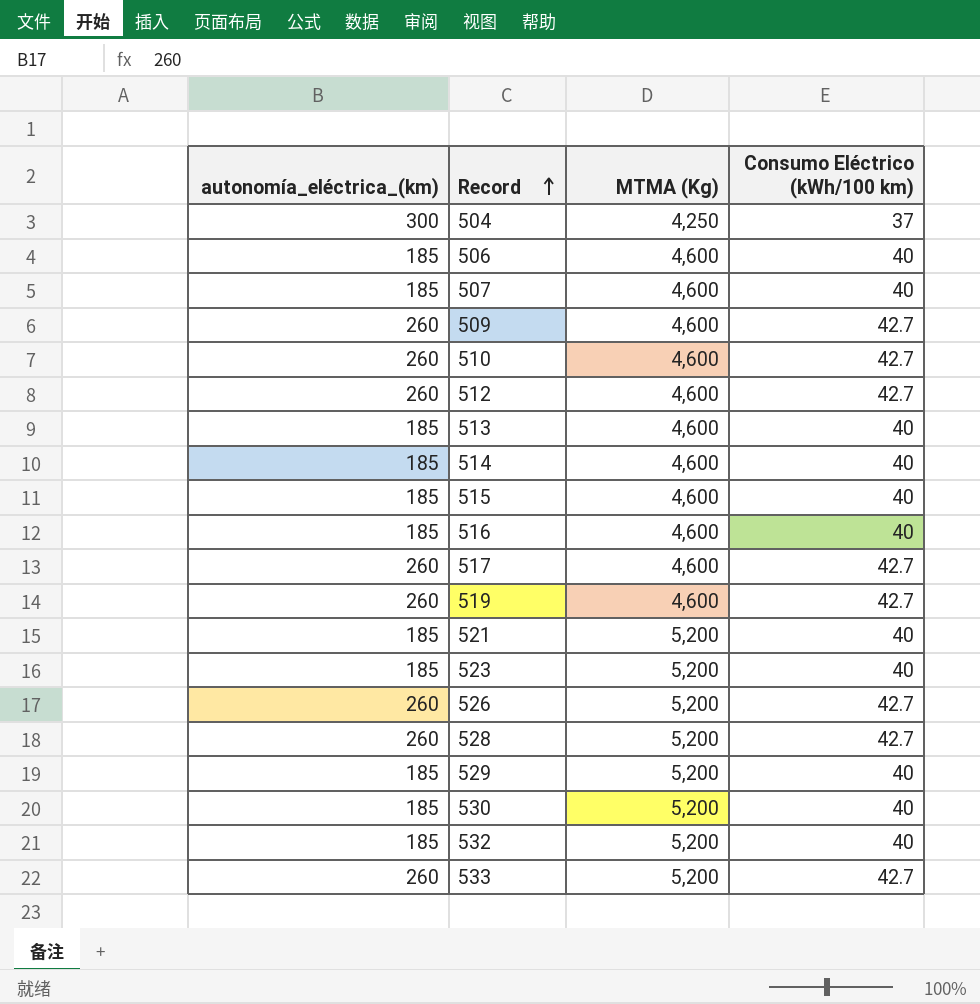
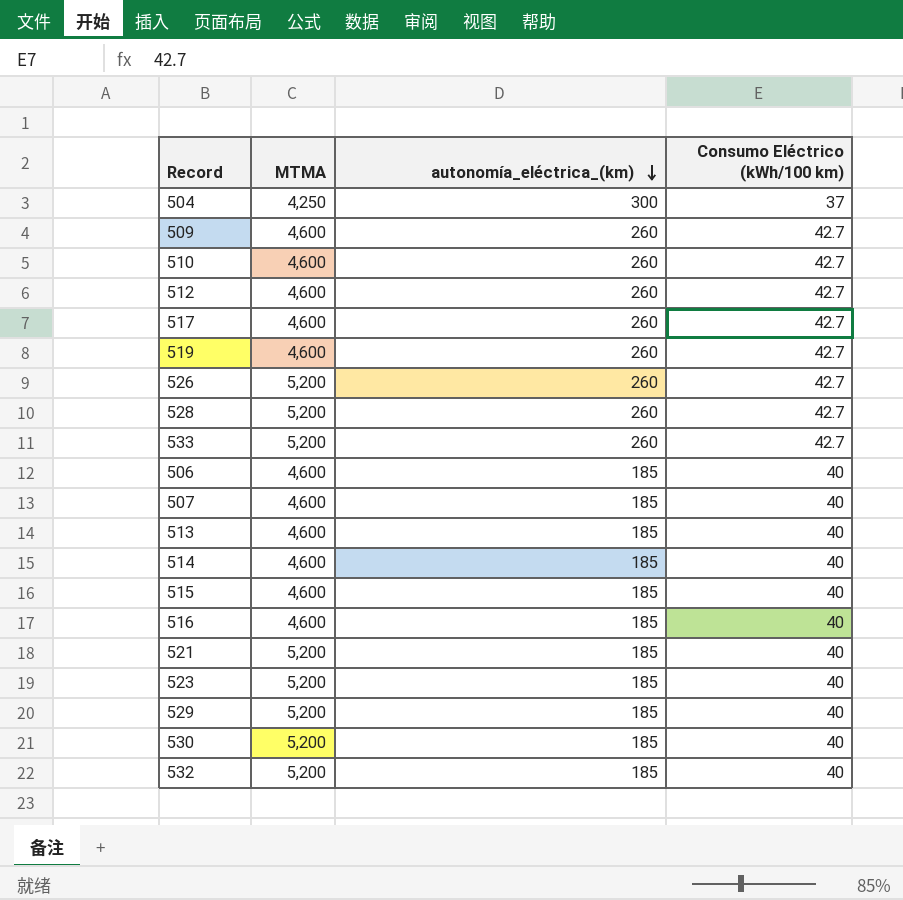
row order: Record ascending -> autonomía_eléctrica_(km) descending
column name: MTMA (Kg) -> MTMA
column autonomía_eléctrica_(km) | position: 1 -> 3

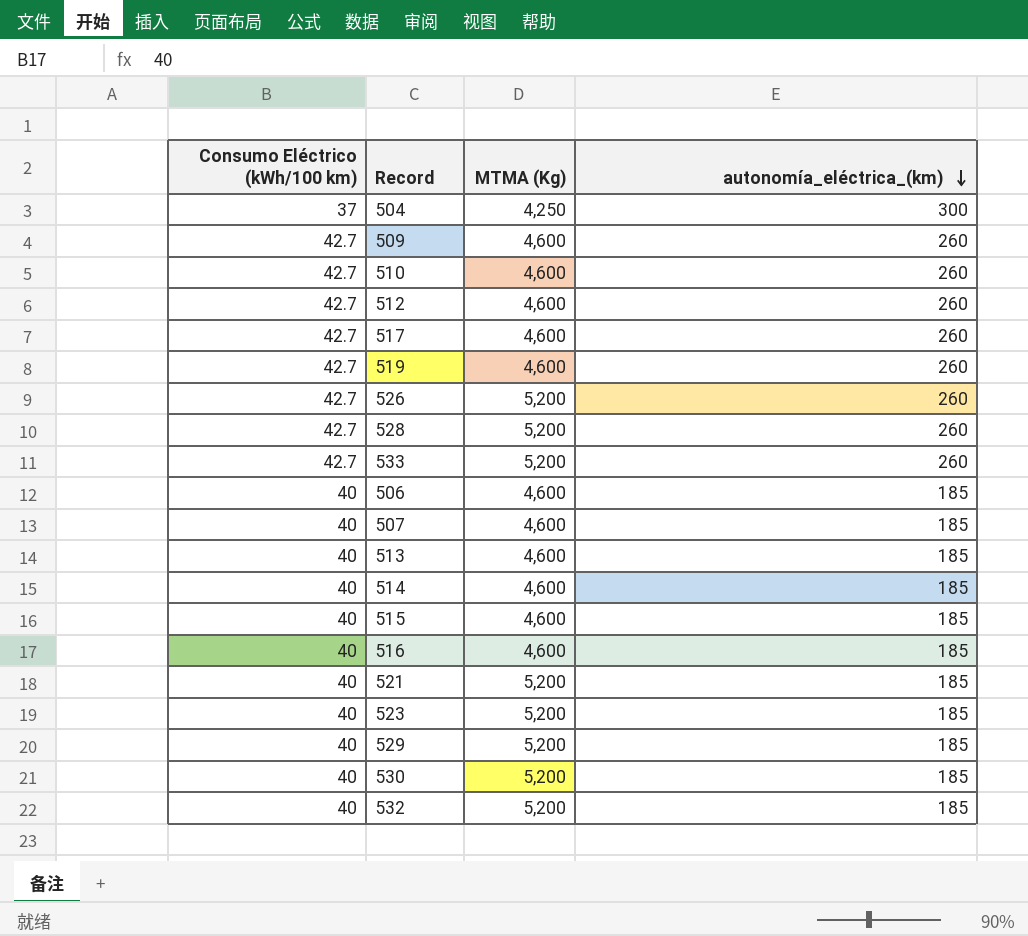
column Consumo Eléctrico (kWh/100 km) | position: 4 -> 1
column name: MTMA -> MTMA (Kg)

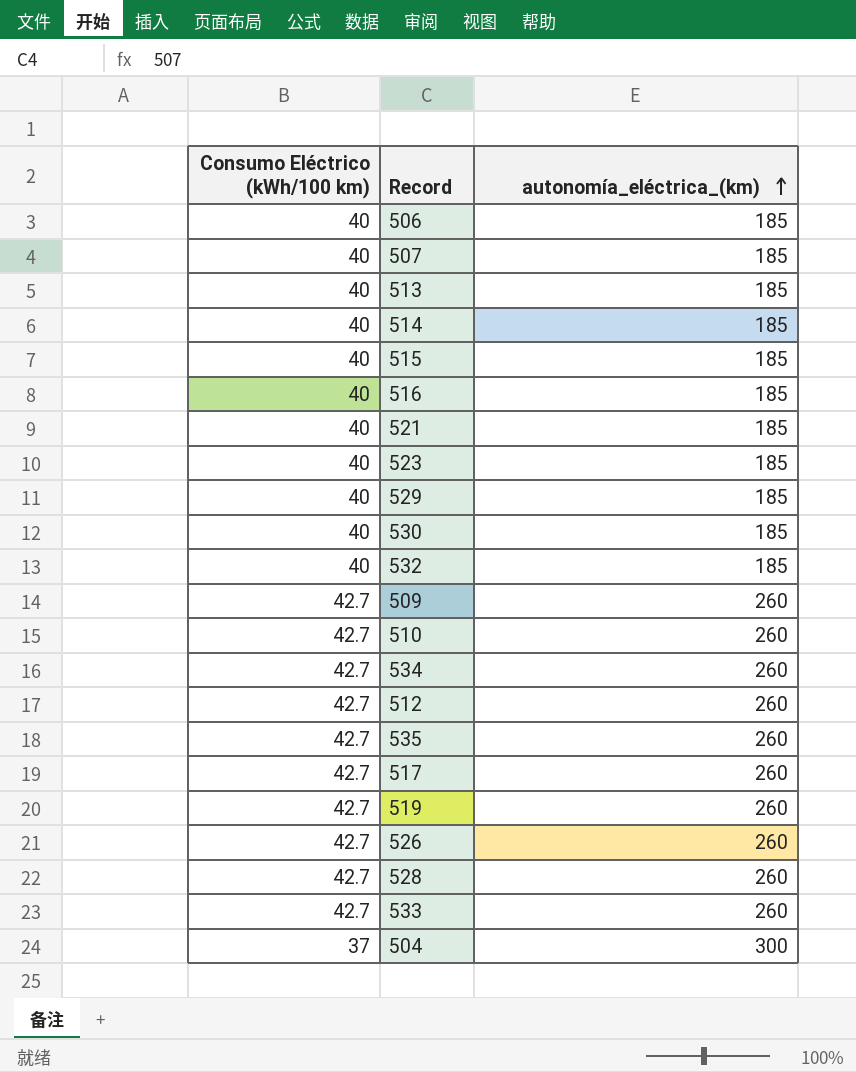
row order: autonomía_eléctrica_(km) descending -> autonomía_eléctrica_(km) ascending
column MTMA (Kg) | position: 3 -> none
row 534: none -> 42.7 | 260
row 535: none -> 42.7 | 260

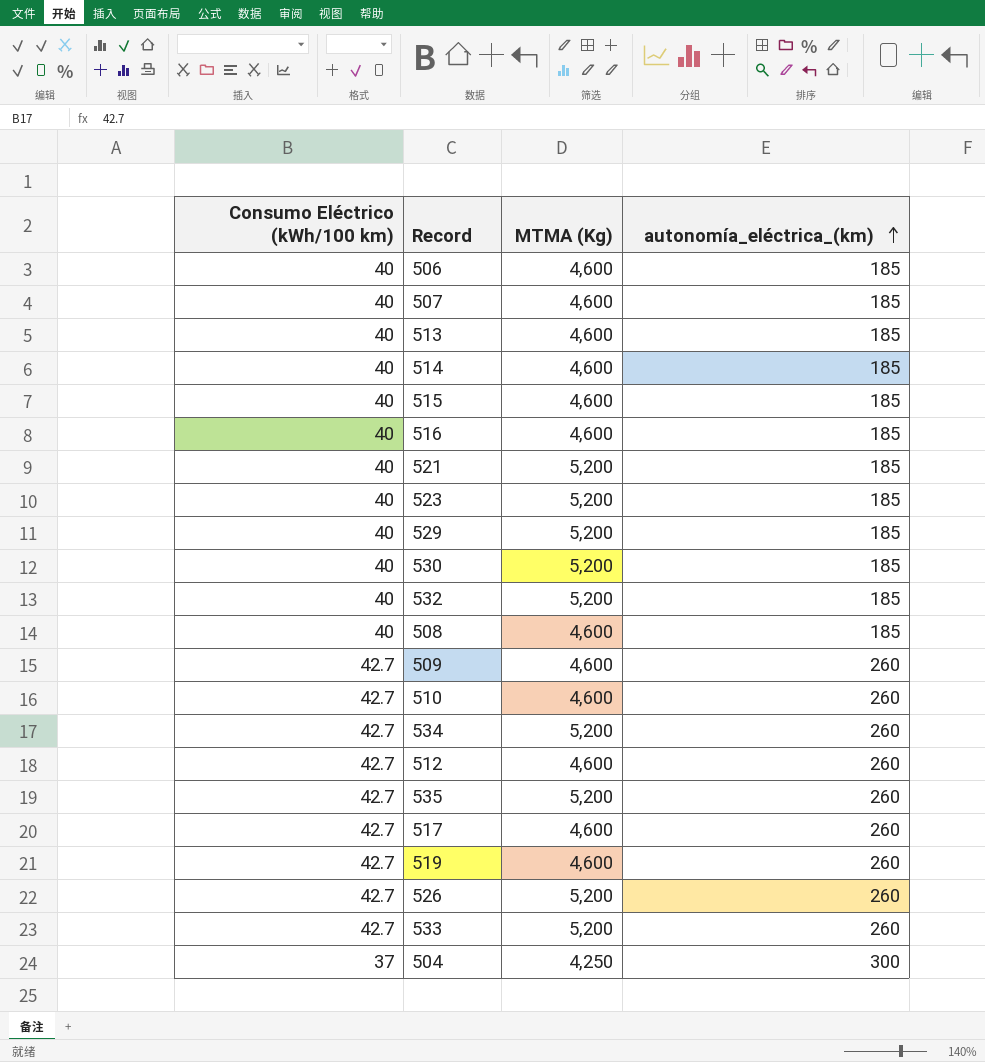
column MTMA (Kg) | position: none -> 3
row 528: 42.7 | 260 -> none
row 508: none -> 40 | 4,600 | 185

